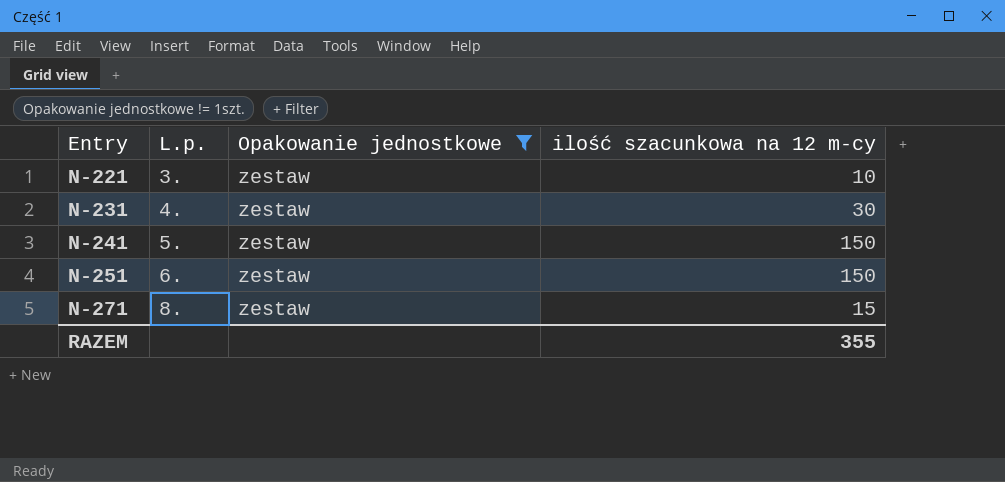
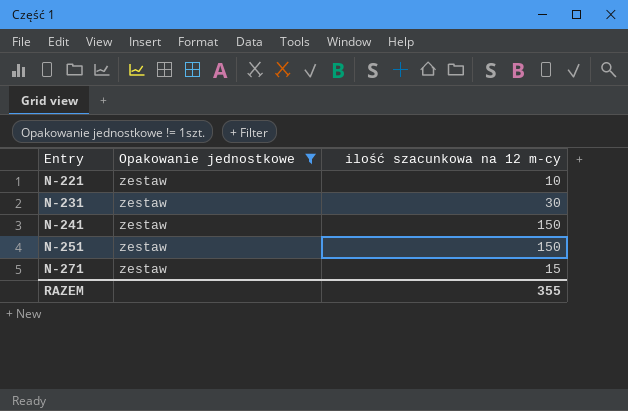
column L.p. | position: 2 -> none

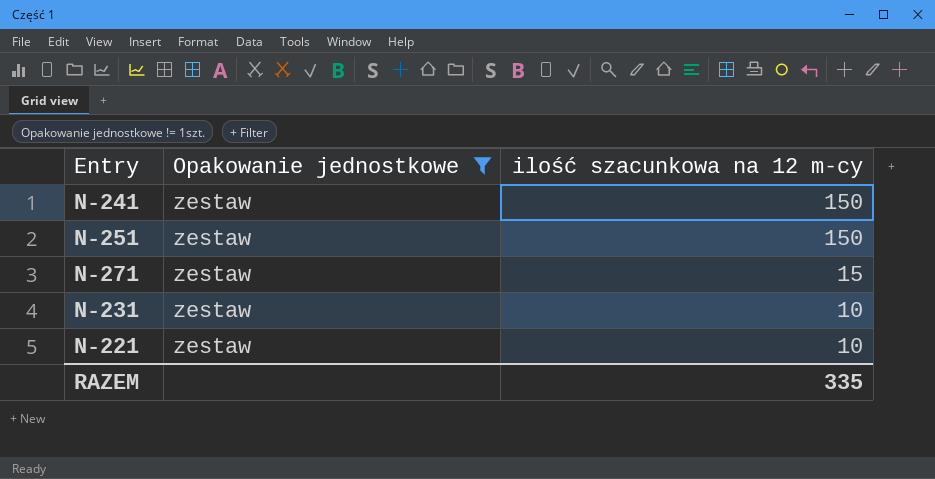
row order: Entry ascending -> ilość szacunkowa na 12 m-cy descending
N-231 | ilość szacunkowa na 12 m-cy: 30 -> 10
RAZEM | ilość szacunkowa na 12 m-cy: 355 -> 335

